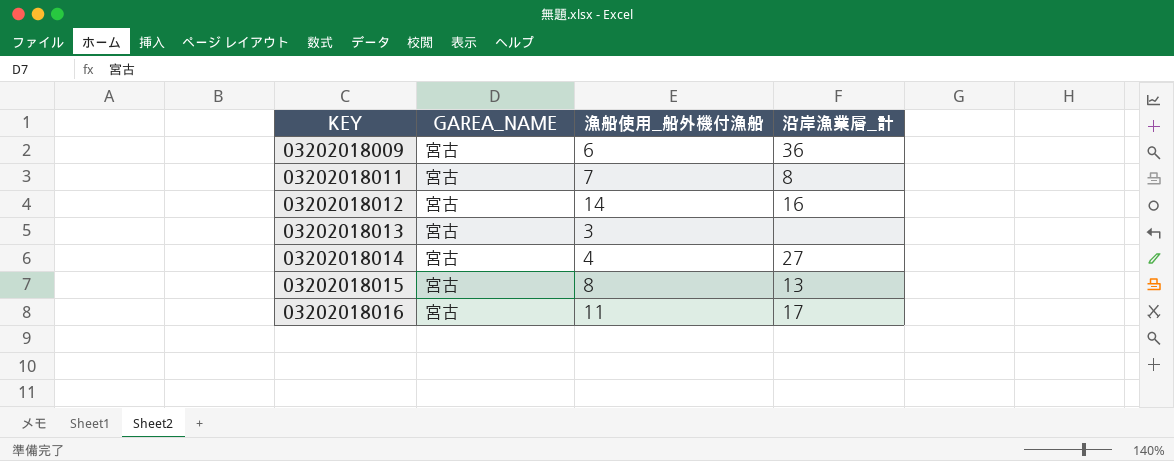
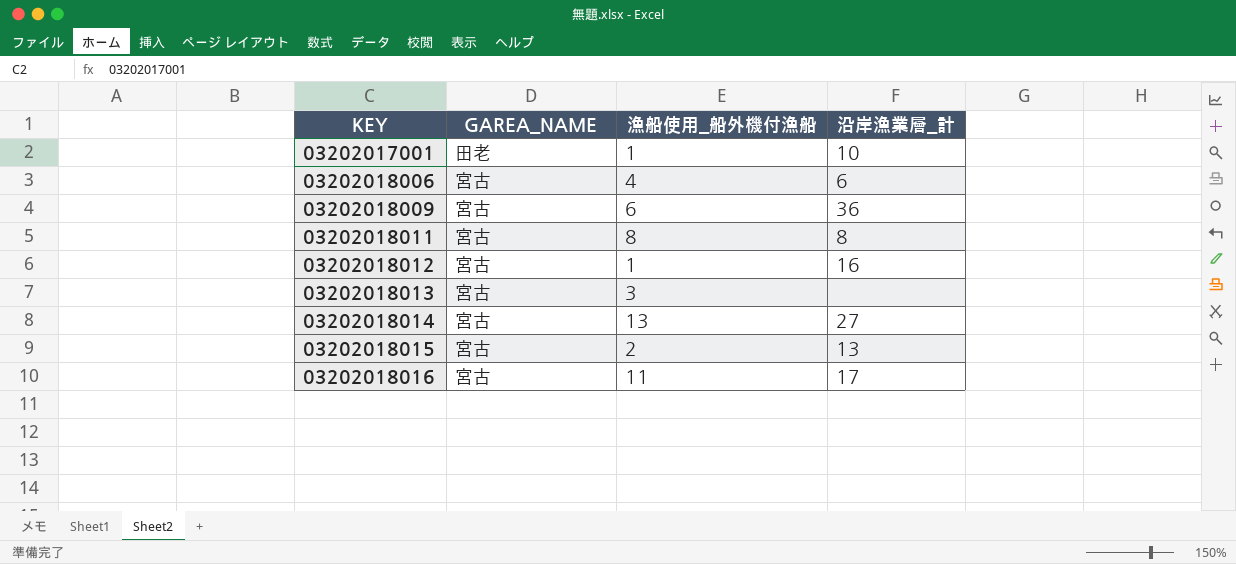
row 03202017001: none -> 田老 | 1 | 10
row 03202018006: none -> 宮古 | 4 | 6
03202018011 | 漁船使用_船外機付漁船: 7 -> 8
03202018012 | 漁船使用_船外機付漁船: 14 -> 1
03202018014 | 漁船使用_船外機付漁船: 4 -> 13
03202018015 | 漁船使用_船外機付漁船: 8 -> 2

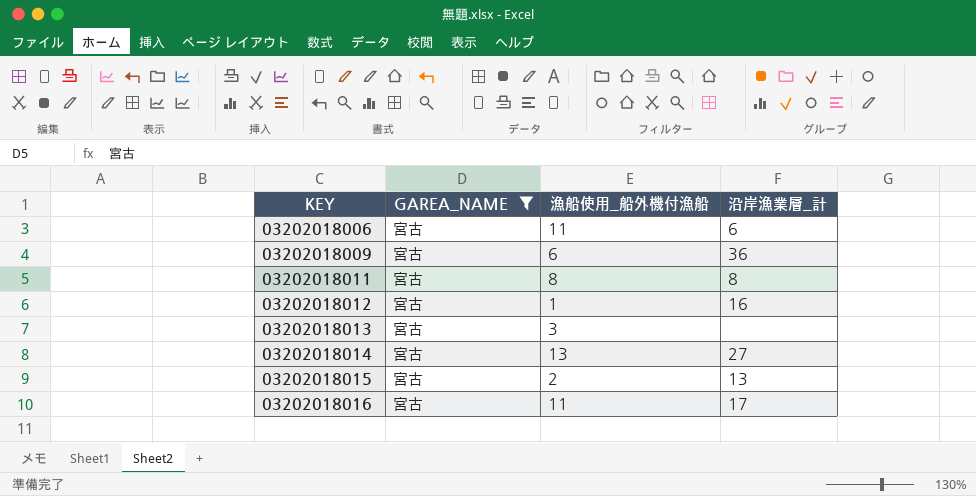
filter: none -> GAREA_NAME = 宮古
03202018006 | 漁船使用_船外機付漁船: 4 -> 11

